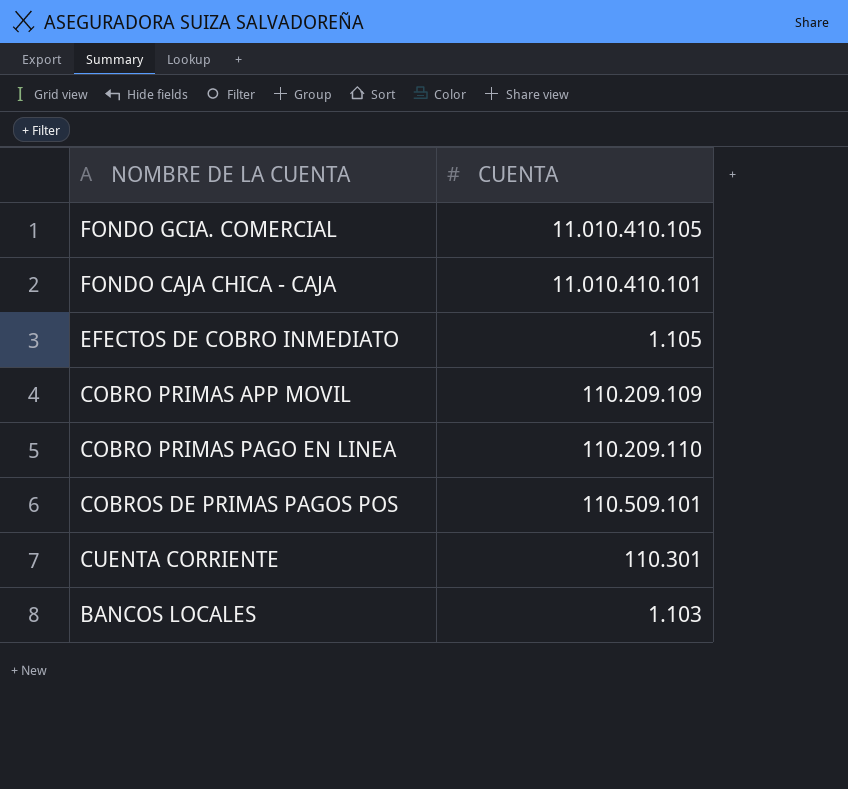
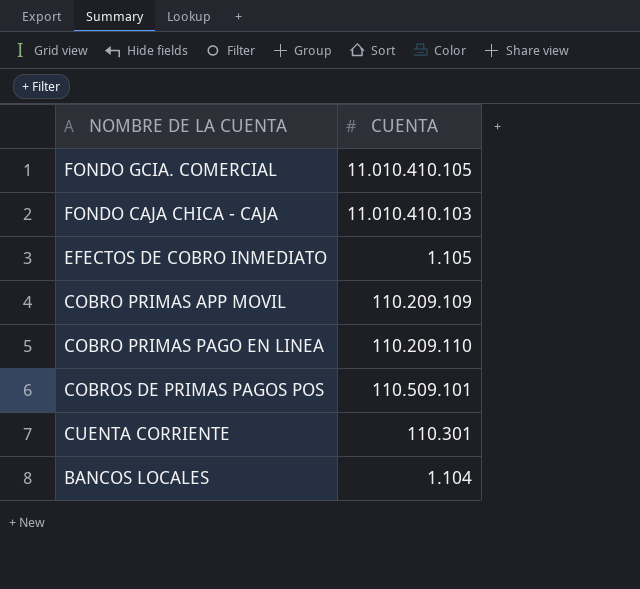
FONDO CAJA CHICA - CAJA | CUENTA: 11.010.410.101 -> 11.010.410.103
BANCOS LOCALES | CUENTA: 1.103 -> 1.104

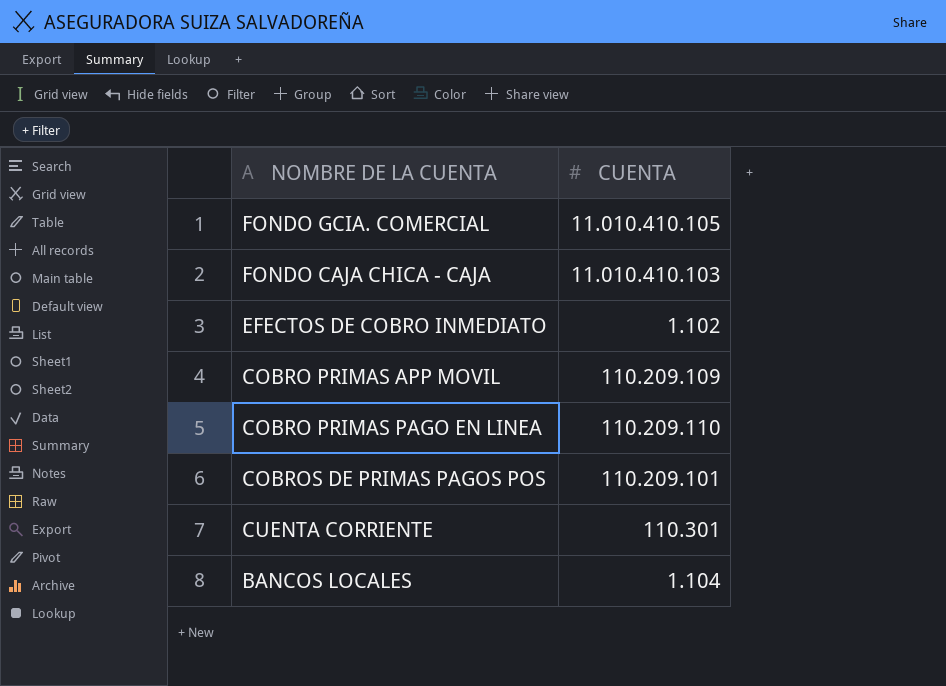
EFECTOS DE COBRO INMEDIATO | CUENTA: 1.105 -> 1.102
COBROS DE PRIMAS PAGOS POS | CUENTA: 110.509.101 -> 110.209.101

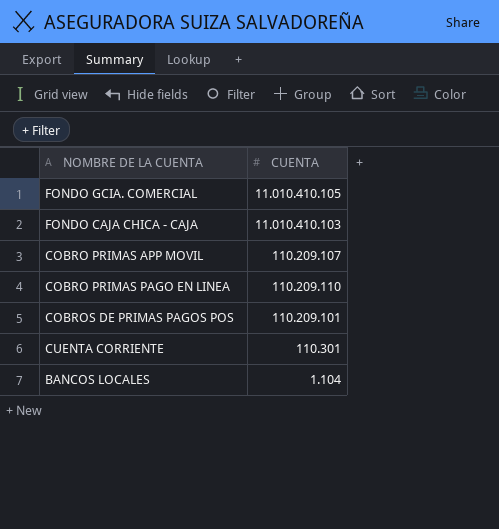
row EFECTOS DE COBRO INMEDIATO: 1.102 -> none
COBRO PRIMAS APP MOVIL | CUENTA: 110.209.109 -> 110.209.107

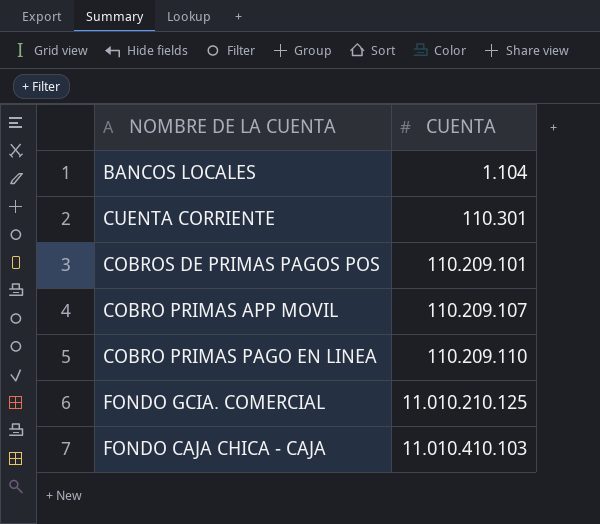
row order: none -> CUENTA ascending
FONDO GCIA. COMERCIAL | CUENTA: 11.010.410.105 -> 11.010.210.125

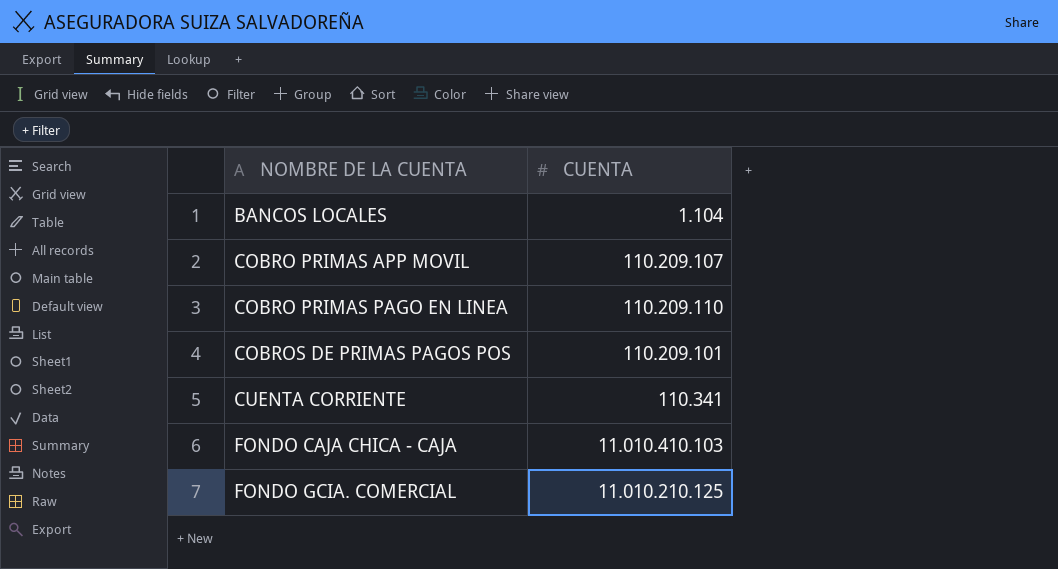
row order: CUENTA ascending -> NOMBRE DE LA CUENTA ascending
CUENTA CORRIENTE | CUENTA: 110.301 -> 110.341

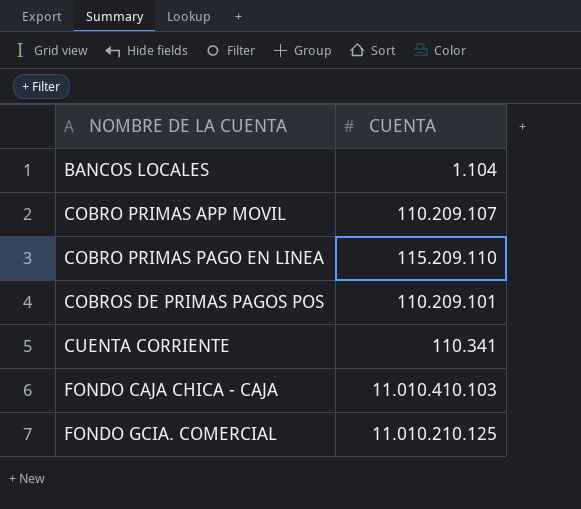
COBRO PRIMAS PAGO EN LINEA | CUENTA: 110.209.110 -> 115.209.110

